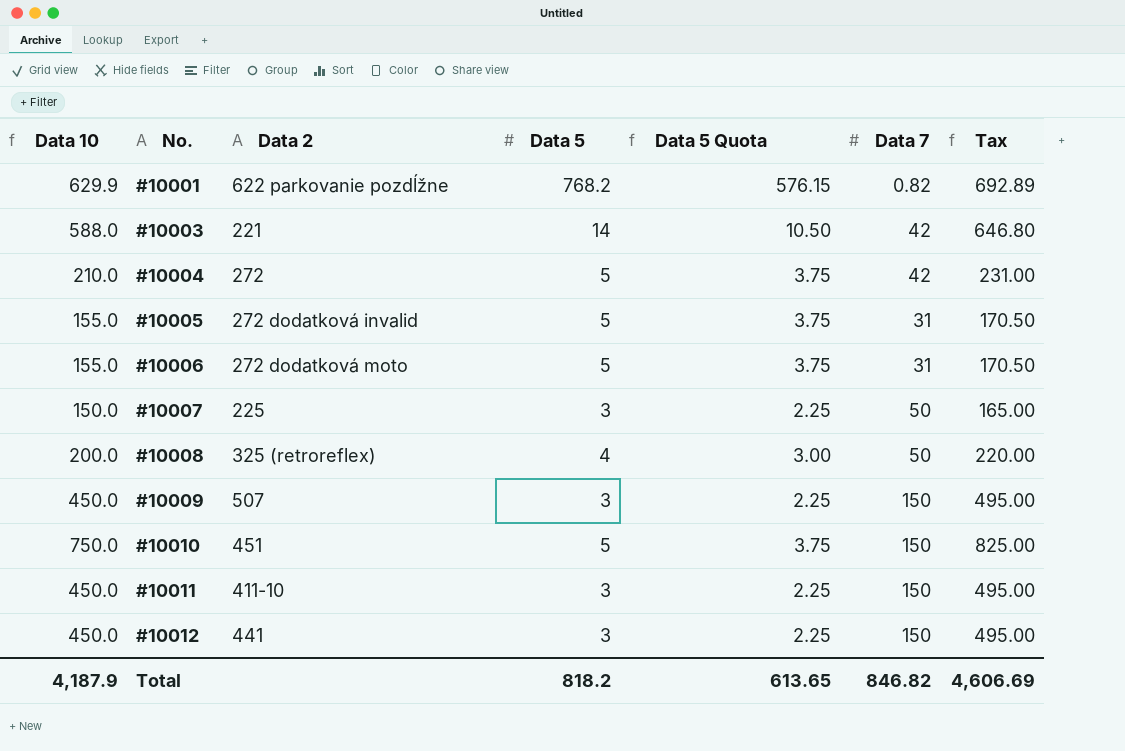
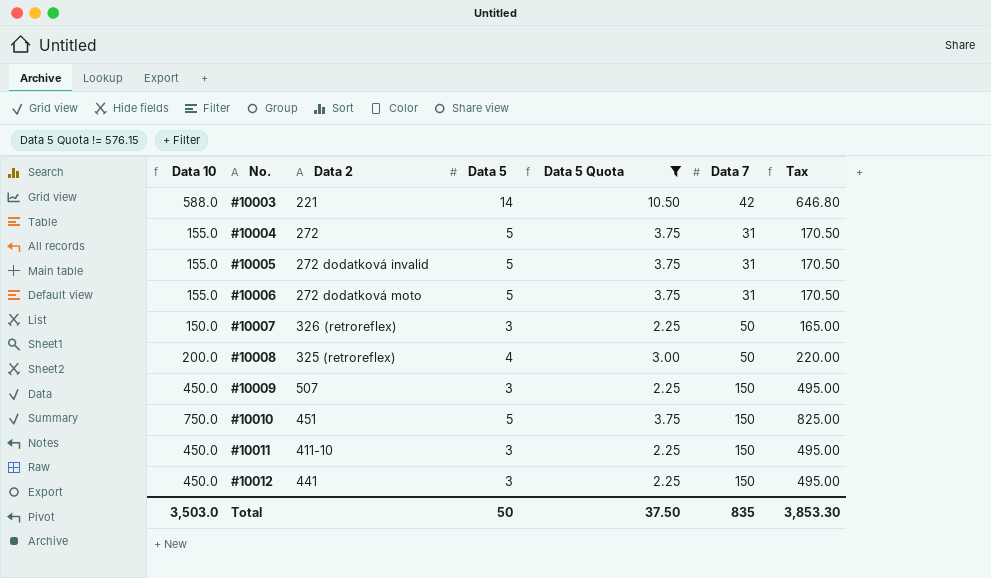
filter: none -> Data 5 Quota != 576.15
#10004 | Data 10: 210.0 -> 155.0
#10004 | Data 7: 42 -> 31
#10004 | Tax: 231.00 -> 170.50
#10007 | Data 2: 225 -> 326 (retroreflex)
Total | Data 10: 4,187.9 -> 3,503.0
Total | Data 5: 818.2 -> 50
Total | Data 5 Quota: 613.65 -> 37.50
Total | Data 7: 846.82 -> 835
Total | Tax: 4,606.69 -> 3,853.30

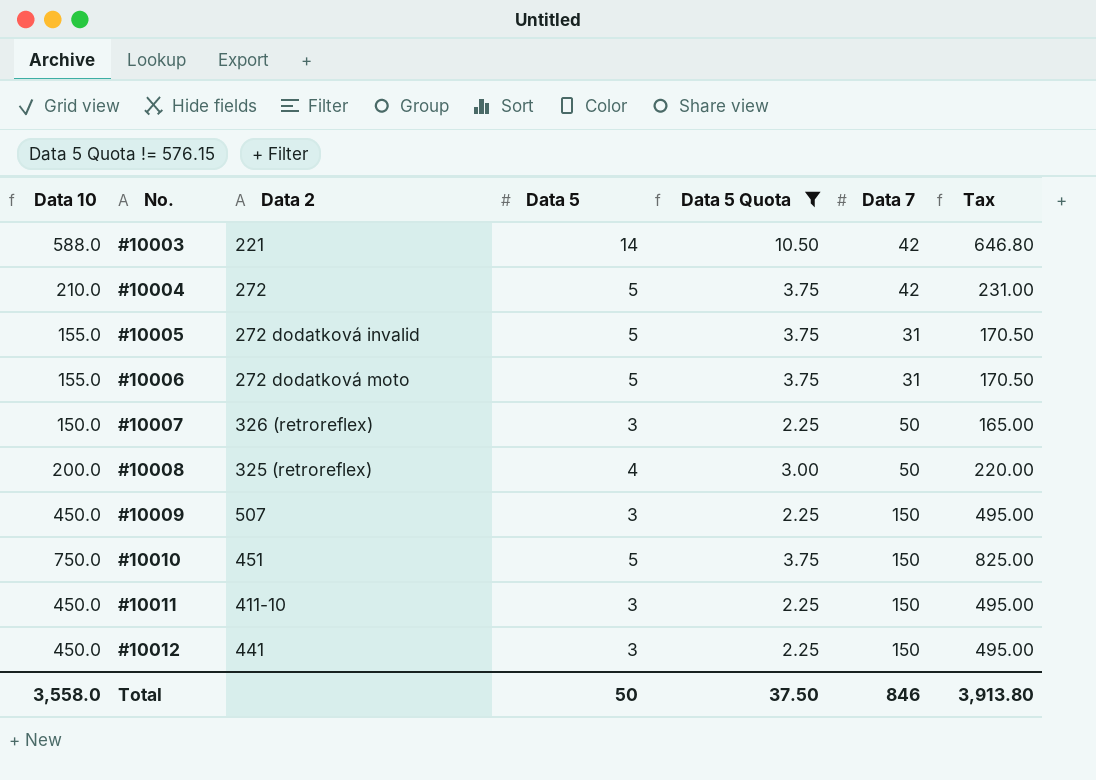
#10004 | Data 10: 155.0 -> 210.0
#10004 | Data 7: 31 -> 42
#10004 | Tax: 170.50 -> 231.00
Total | Data 10: 3,503.0 -> 3,558.0
Total | Data 7: 835 -> 846
Total | Tax: 3,853.30 -> 3,913.80

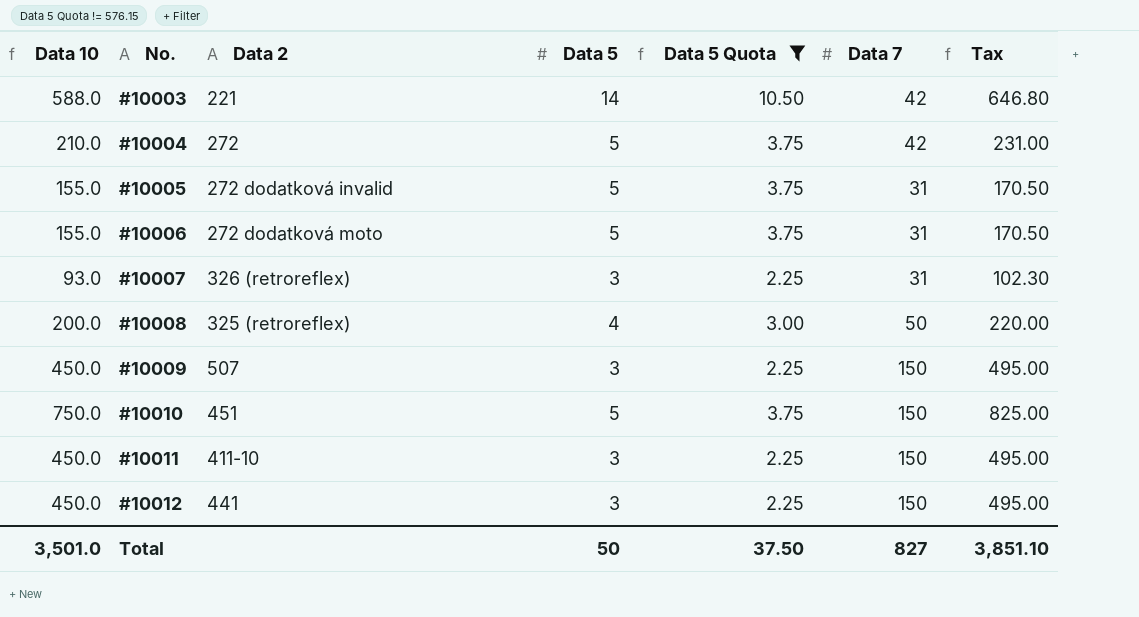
#10007 | Data 10: 150.0 -> 93.0
#10007 | Data 7: 50 -> 31
#10007 | Tax: 165.00 -> 102.30
Total | Data 10: 3,558.0 -> 3,501.0
Total | Data 7: 846 -> 827
Total | Tax: 3,913.80 -> 3,851.10

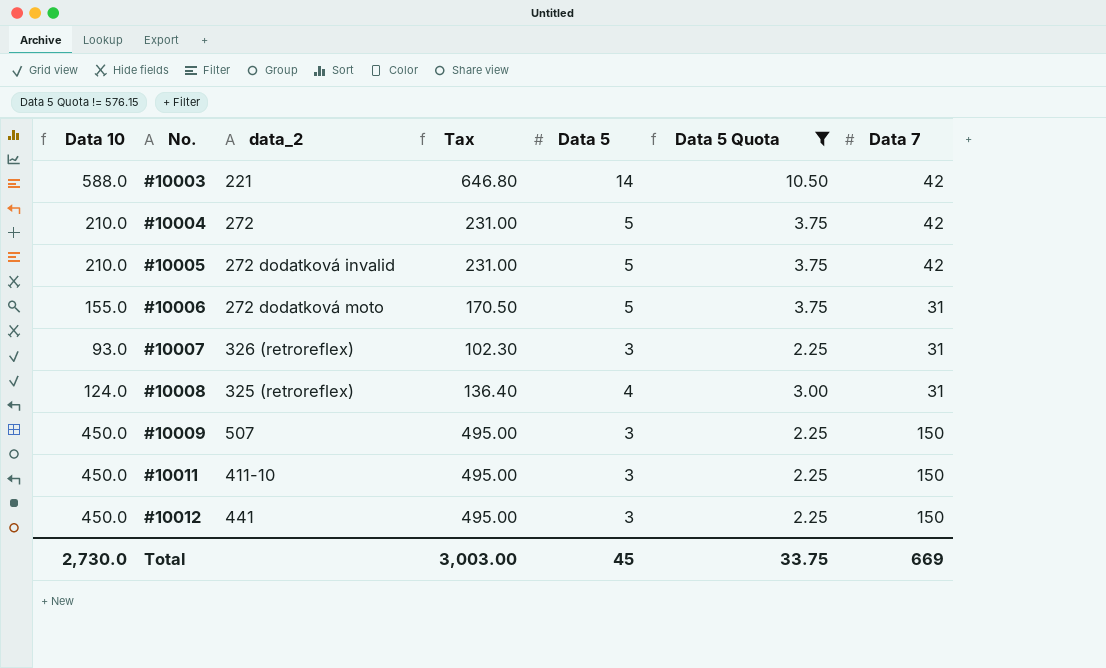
column name: Data 2 -> data_2
column Tax | position: 7 -> 4
row #10010: 750.0 | 451 | 5 | 3.75 | 150 | 825.00 -> none
#10005 | Data 10: 155.0 -> 210.0
#10005 | Tax: 170.50 -> 231.00
#10005 | Data 7: 31 -> 42
#10008 | Data 10: 200.0 -> 124.0
#10008 | Tax: 220.00 -> 136.40
#10008 | Data 7: 50 -> 31
Total | Data 10: 3,501.0 -> 2,730.0
Total | Tax: 3,851.10 -> 3,003.00
Total | Data 5: 50 -> 45
Total | Data 5 Quota: 37.50 -> 33.75
Total | Data 7: 827 -> 669

